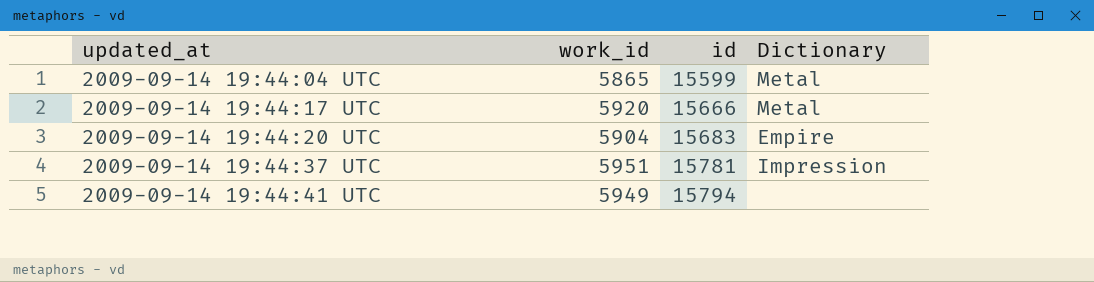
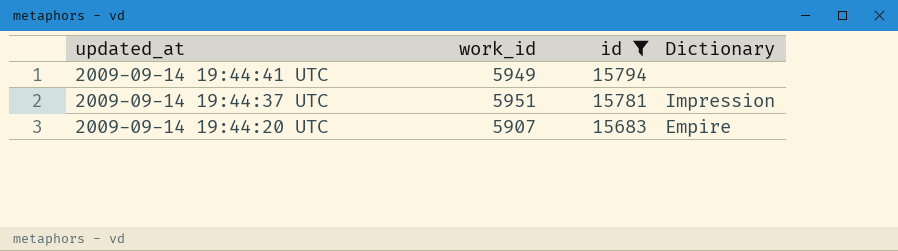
filter: none -> id >= 15683
row order: updated_at ascending -> updated_at descending
2009-09-14 19:44:20 UTC | work_id: 5904 -> 5907

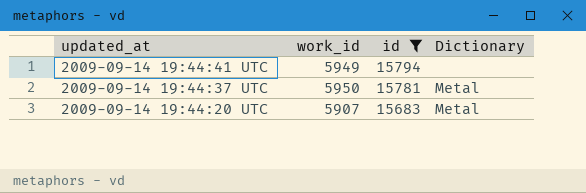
2009-09-14 19:44:37 UTC | work_id: 5951 -> 5950
2009-09-14 19:44:37 UTC | Dictionary: Impression -> Metal
2009-09-14 19:44:20 UTC | Dictionary: Empire -> Metal

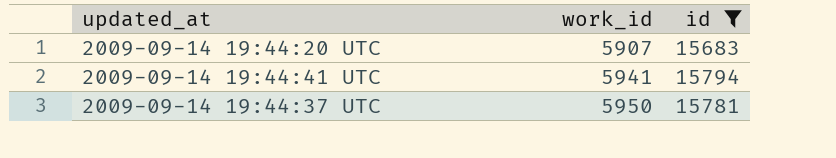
row order: updated_at descending -> work_id ascending
column Dictionary | position: 4 -> none
2009-09-14 19:44:41 UTC | work_id: 5949 -> 5941

